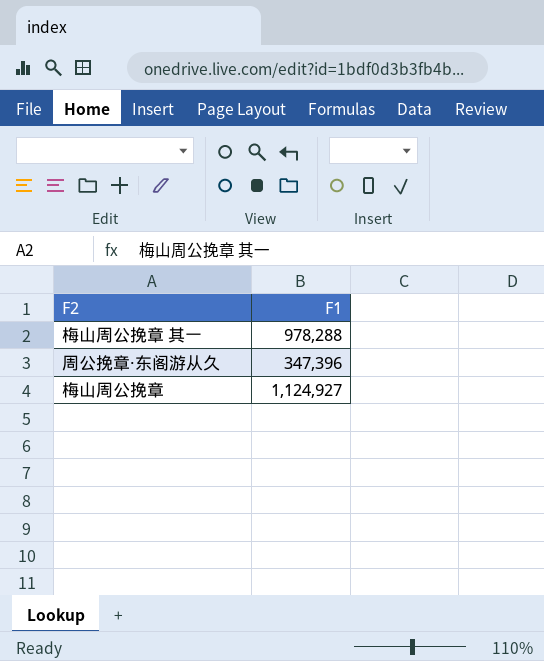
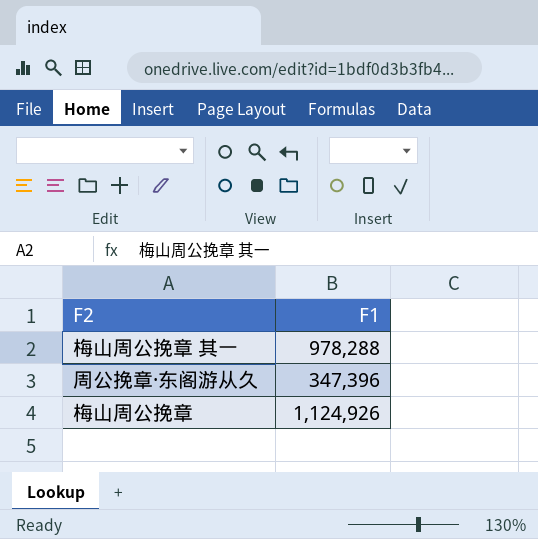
梅山周公挽章 | F1: 1,124,927 -> 1,124,926

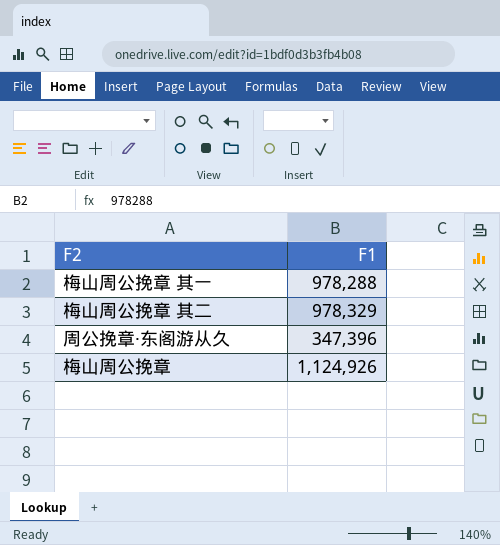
row 梅山周公挽章 其二: none -> 978,329

